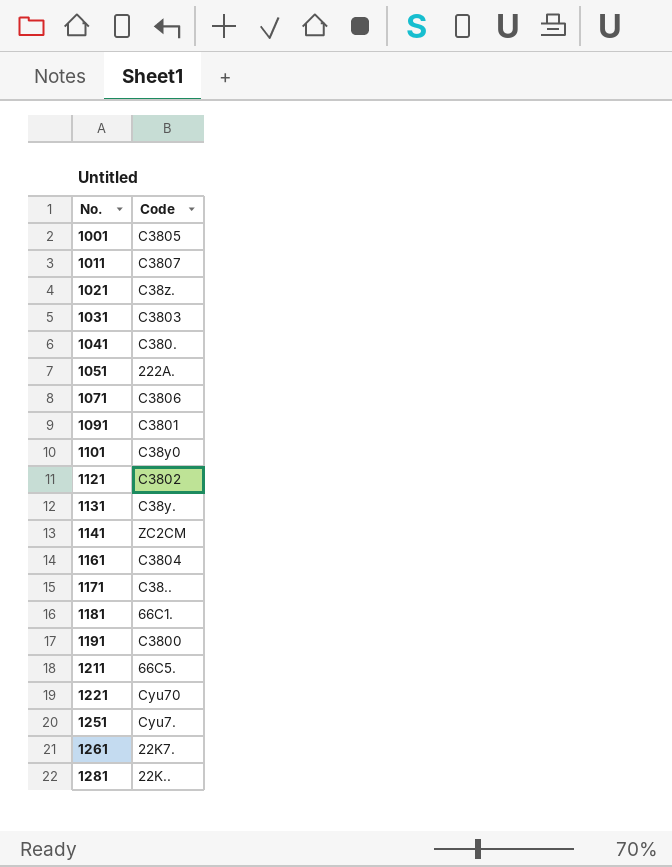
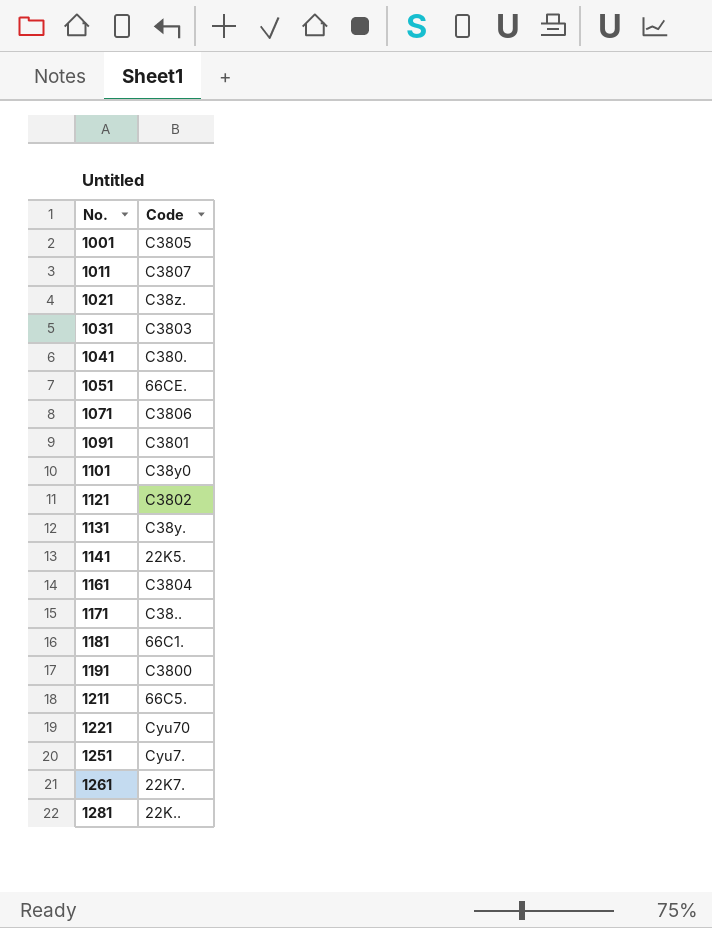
1051 | Code: 222A. -> 66CE.
1141 | Code: ZC2CM -> 22K5.

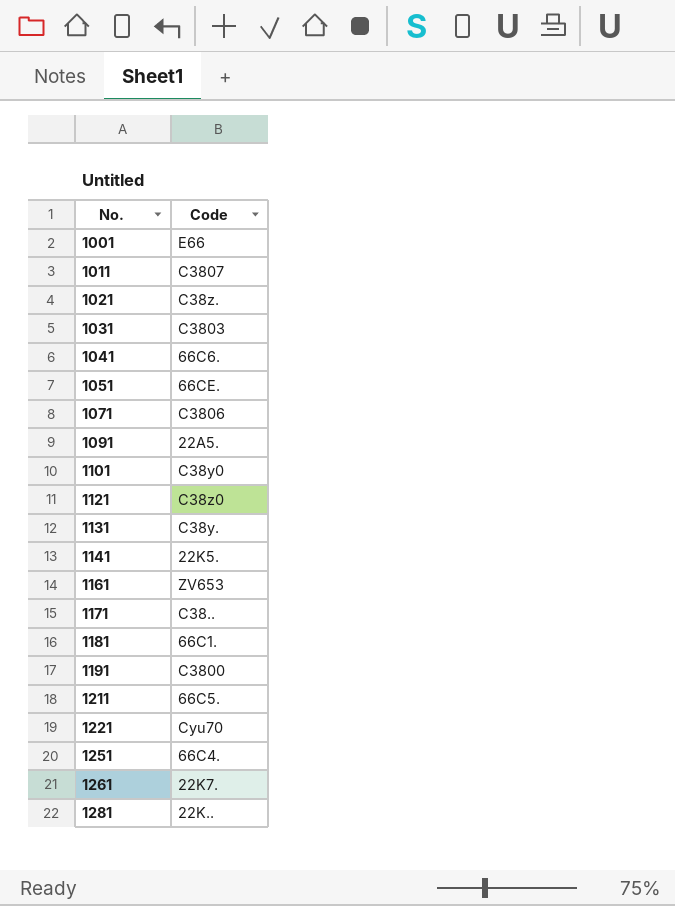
1001 | Code: C3805 -> E66
1041 | Code: C380. -> 66C6.
1091 | Code: C3801 -> 22A5.
1121 | Code: C3802 -> C38z0
1161 | Code: C3804 -> ZV653
1251 | Code: Cyu7. -> 66C4.

